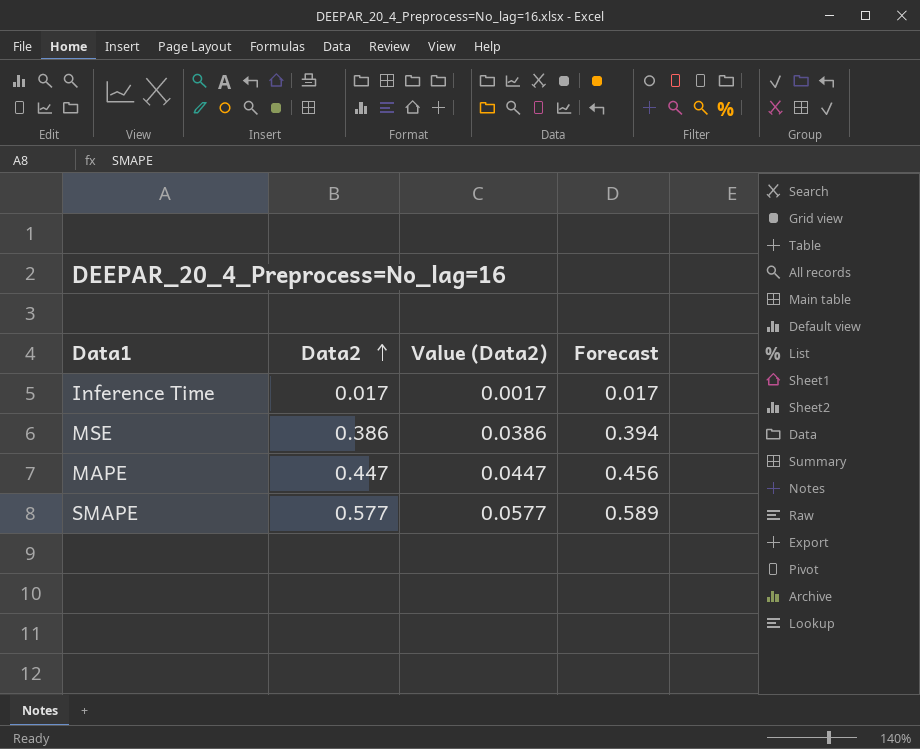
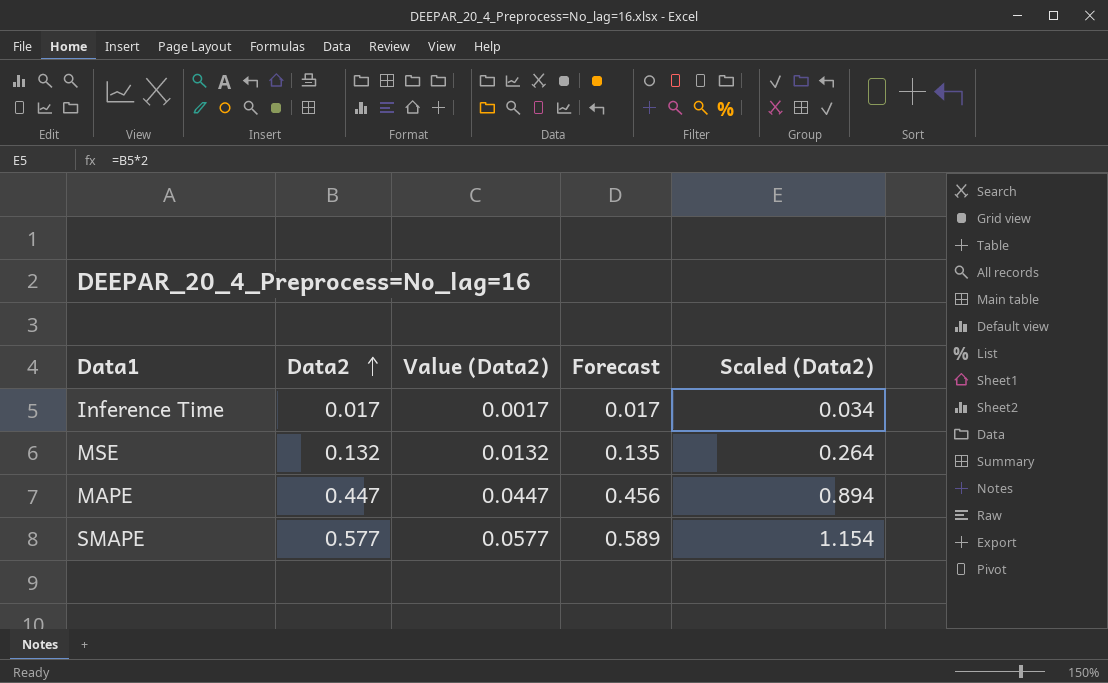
column Scaled (Data2) | formula: none -> [Data2] * 2
MSE | Data2: 0.386 -> 0.132
MSE | Value (Data2): 0.0386 -> 0.0132
MSE | Forecast: 0.394 -> 0.135

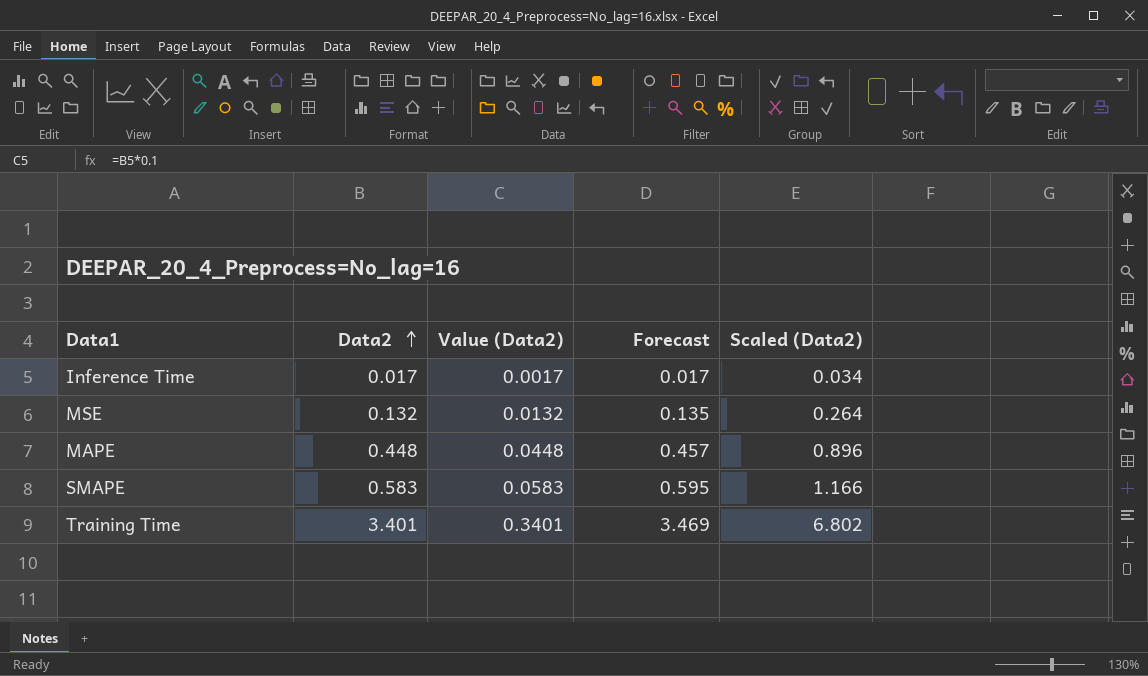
MAPE | Data2: 0.447 -> 0.448
MAPE | Value (Data2): 0.0447 -> 0.0448
MAPE | Forecast: 0.456 -> 0.457
MAPE | Scaled (Data2): 0.894 -> 0.896
SMAPE | Data2: 0.577 -> 0.583
SMAPE | Value (Data2): 0.0577 -> 0.0583
SMAPE | Forecast: 0.589 -> 0.595
SMAPE | Scaled (Data2): 1.154 -> 1.166
row Training Time: none -> 3.401 | 0.3401 | 3.469 | 6.802

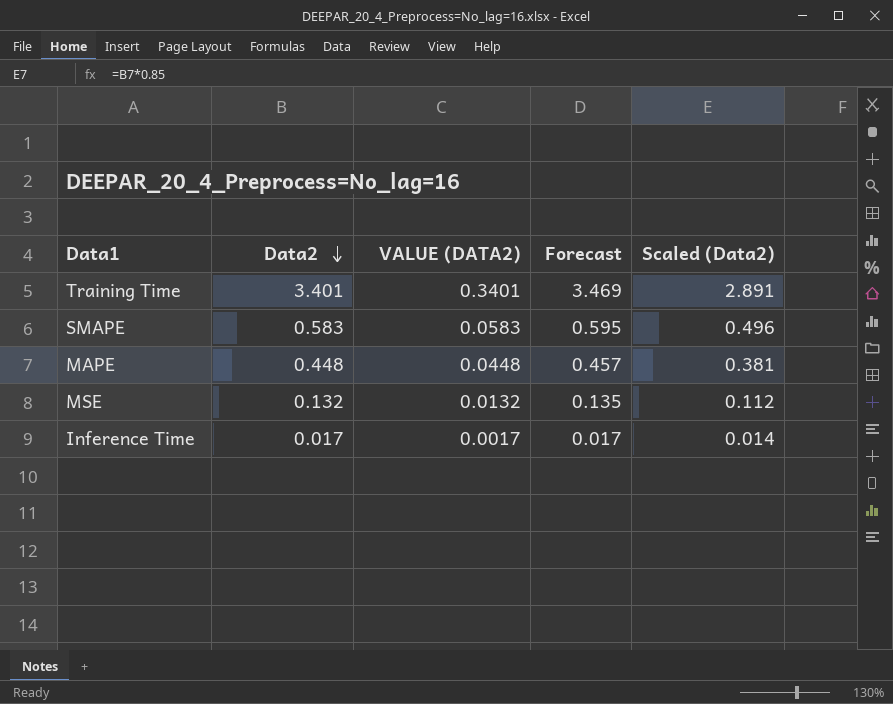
row order: Data2 ascending -> Data2 descending
column name: Value (Data2) -> VALUE (DATA2)
column Scaled (Data2) | formula: [Data2] * 2 -> [Data2] * 0.85

